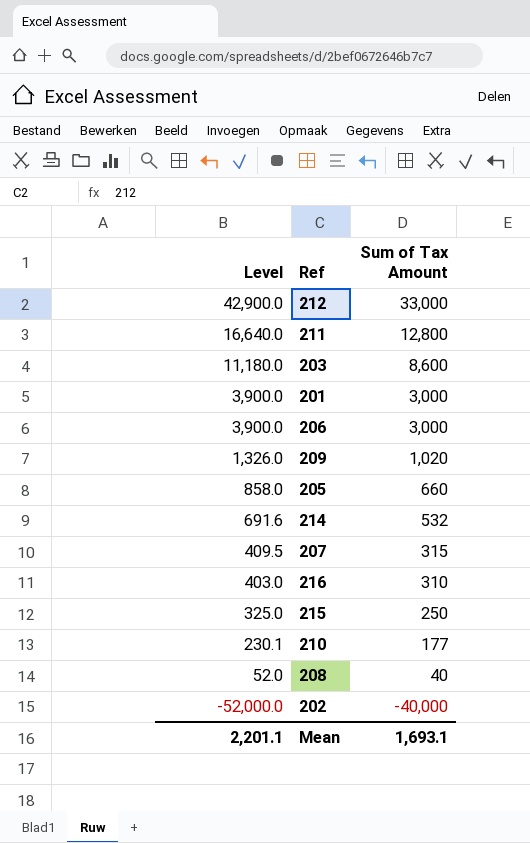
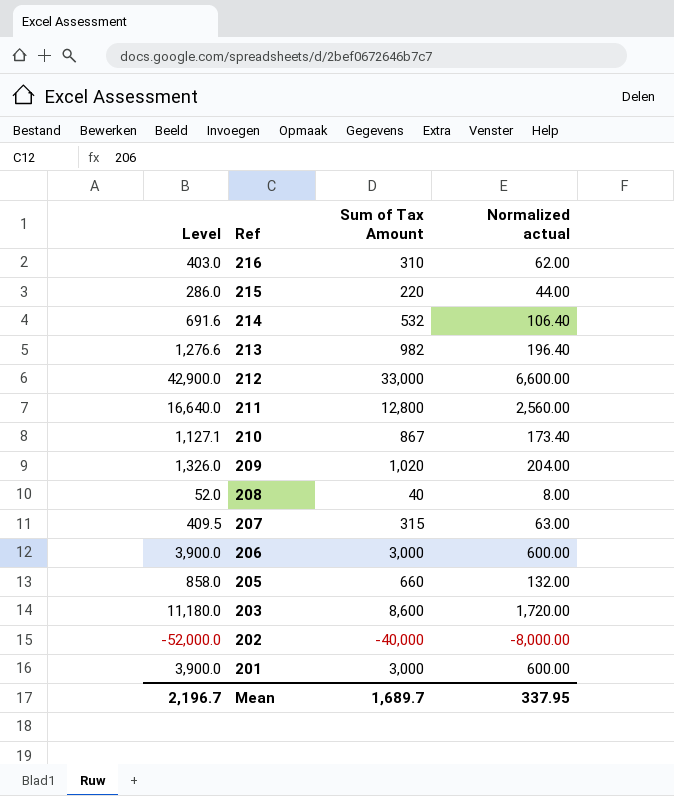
row order: Level descending -> Ref descending
column Normalized actual | formula: none -> [Sum of Tax Amount] * 0.2
215 | Level: 325.0 -> 286.0
215 | Sum of Tax Amount: 250 -> 220
row 213: none -> 1,276.6 | 982 | 196.40
210 | Level: 230.1 -> 1,127.1
210 | Sum of Tax Amount: 177 -> 867
Mean | Level: 2,201.1 -> 2,196.7
Mean | Sum of Tax Amount: 1,693.1 -> 1,689.7

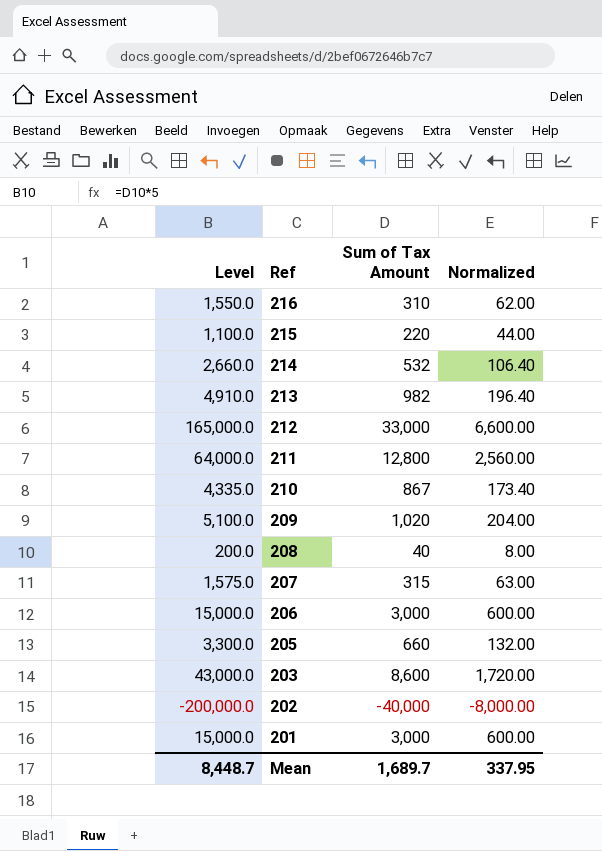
column Level | formula: [Sum of Tax Amount] * 1.3 -> [Sum of Tax Amount] * 5
column name: Normalized actual -> Normalized
Mean | Level: 2,196.7 -> 8,448.7

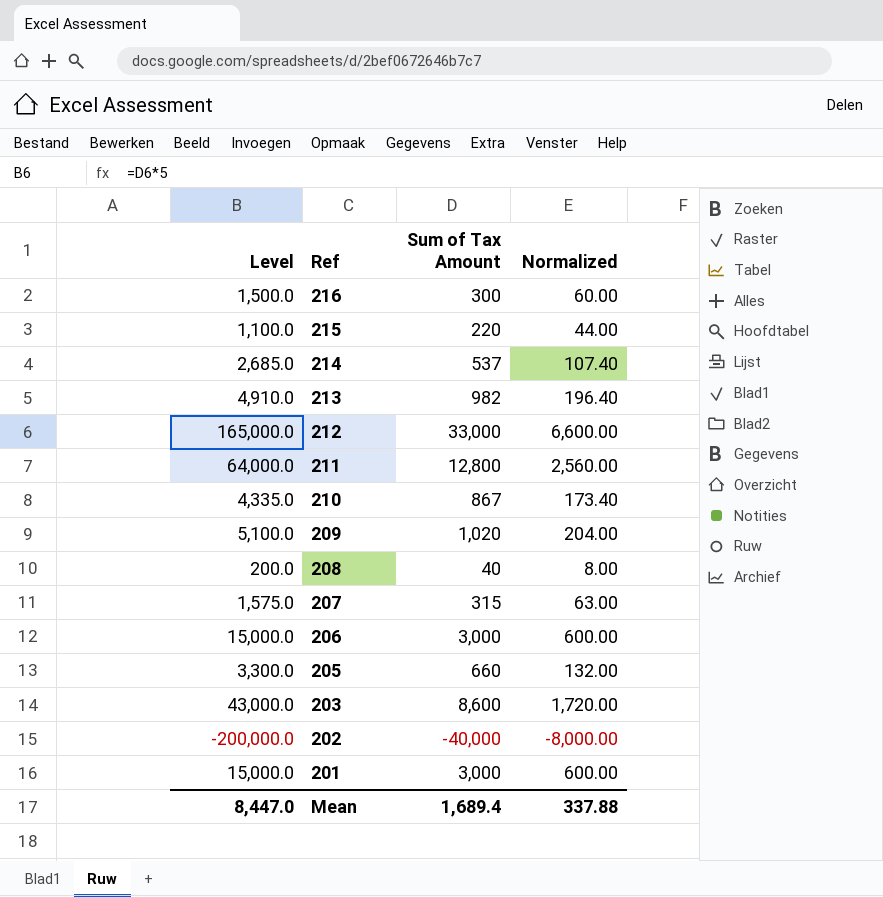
216 | Level: 1,550.0 -> 1,500.0
216 | Sum of Tax Amount: 310 -> 300
216 | Normalized: 62.00 -> 60.00
214 | Level: 2,660.0 -> 2,685.0
214 | Sum of Tax Amount: 532 -> 537
214 | Normalized: 106.40 -> 107.40
Mean | Level: 8,448.7 -> 8,447.0
Mean | Sum of Tax Amount: 1,689.7 -> 1,689.4
Mean | Normalized: 337.95 -> 337.88

